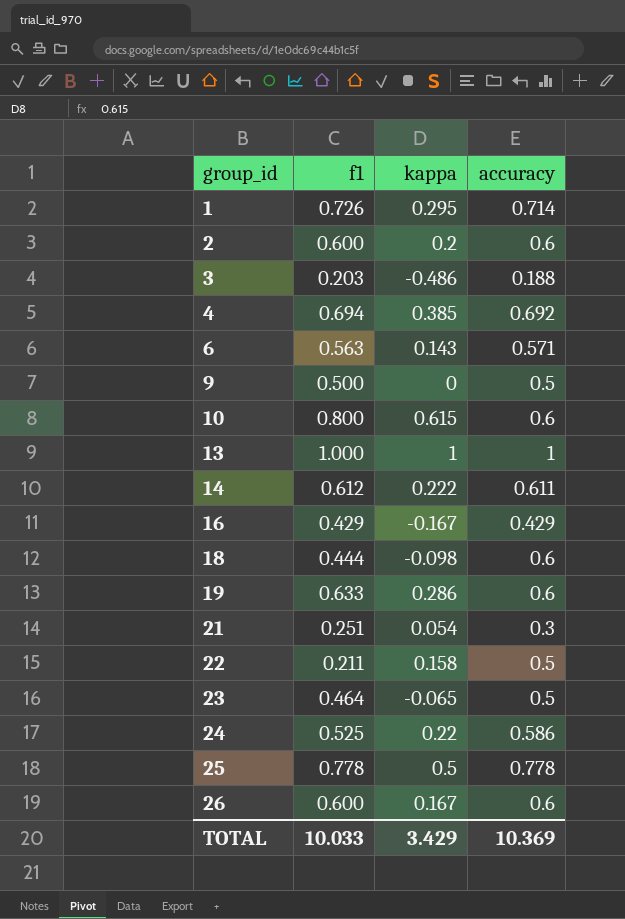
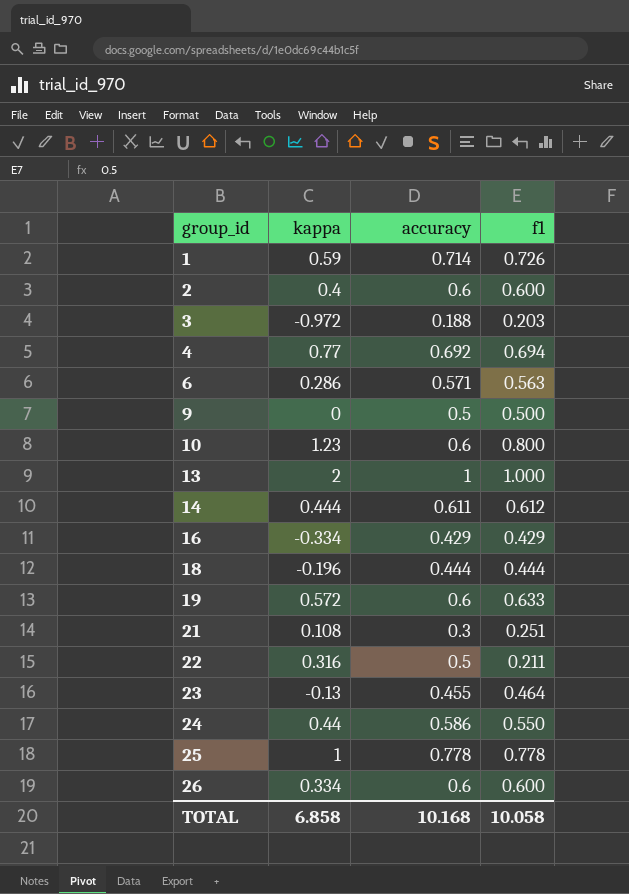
column f1 | position: 2 -> 4
1 | kappa: 0.295 -> 0.59
2 | kappa: 0.2 -> 0.4
3 | kappa: -0.486 -> -0.972
4 | kappa: 0.385 -> 0.77
6 | kappa: 0.143 -> 0.286
10 | kappa: 0.615 -> 1.23
13 | kappa: 1 -> 2
14 | kappa: 0.222 -> 0.444
16 | kappa: -0.167 -> -0.334
18 | kappa: -0.098 -> -0.196
18 | accuracy: 0.6 -> 0.444
19 | kappa: 0.286 -> 0.572
21 | kappa: 0.054 -> 0.108
22 | kappa: 0.158 -> 0.316
23 | kappa: -0.065 -> -0.13
23 | accuracy: 0.5 -> 0.455
24 | kappa: 0.22 -> 0.44
24 | f1: 0.525 -> 0.550
25 | kappa: 0.5 -> 1
26 | kappa: 0.167 -> 0.334
TOTAL | kappa: 3.429 -> 6.858
TOTAL | accuracy: 10.369 -> 10.168
TOTAL | f1: 10.033 -> 10.058

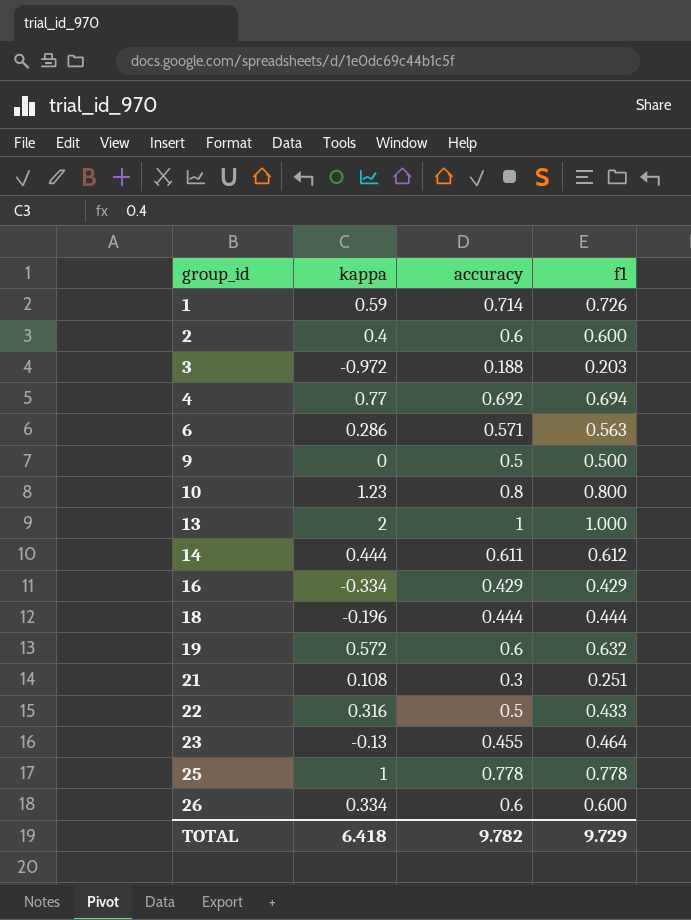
row 24: 0.44 | 0.586 | 0.550 -> none
10 | accuracy: 0.6 -> 0.8
19 | f1: 0.633 -> 0.632
22 | f1: 0.211 -> 0.433
TOTAL | kappa: 6.858 -> 6.418
TOTAL | accuracy: 10.168 -> 9.782
TOTAL | f1: 10.058 -> 9.729

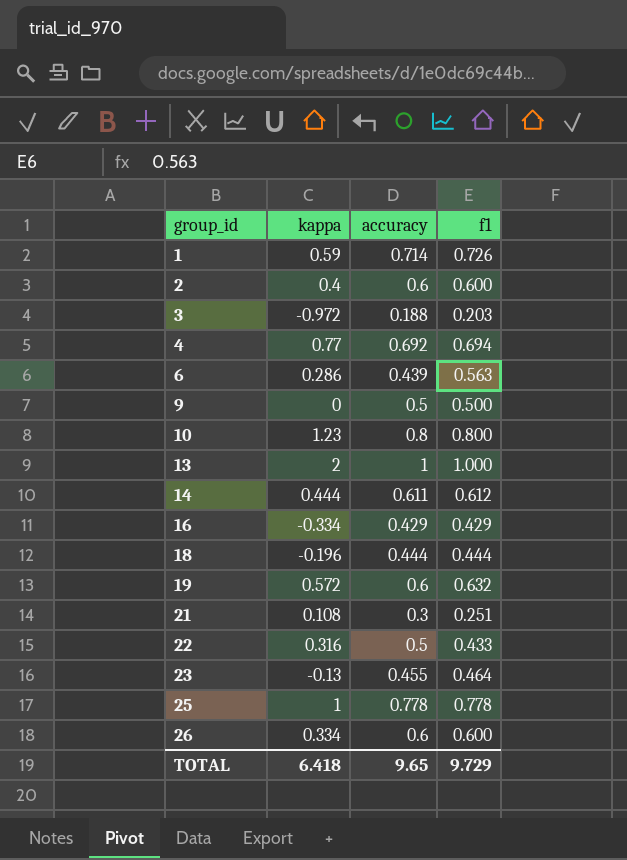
6 | accuracy: 0.571 -> 0.439
TOTAL | accuracy: 9.782 -> 9.65

